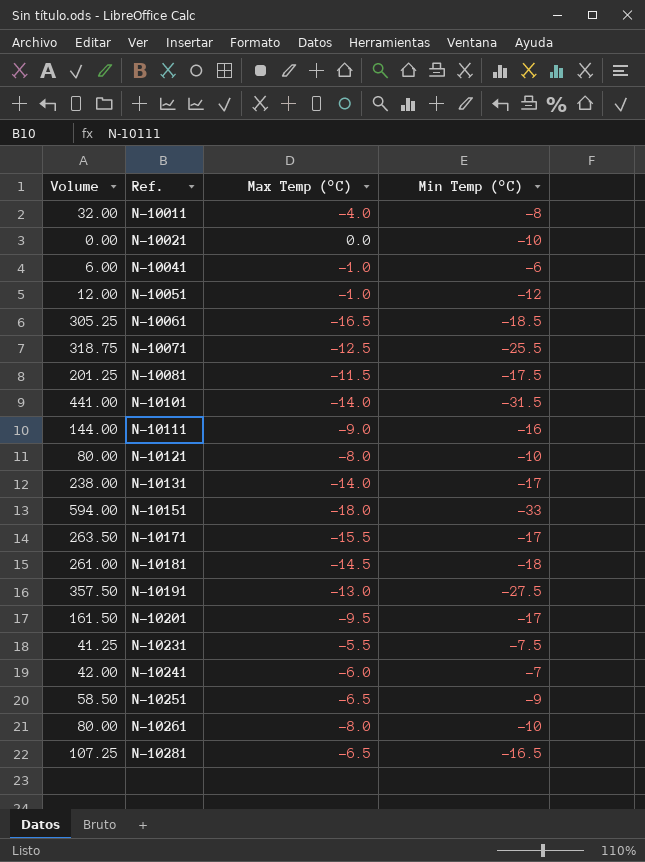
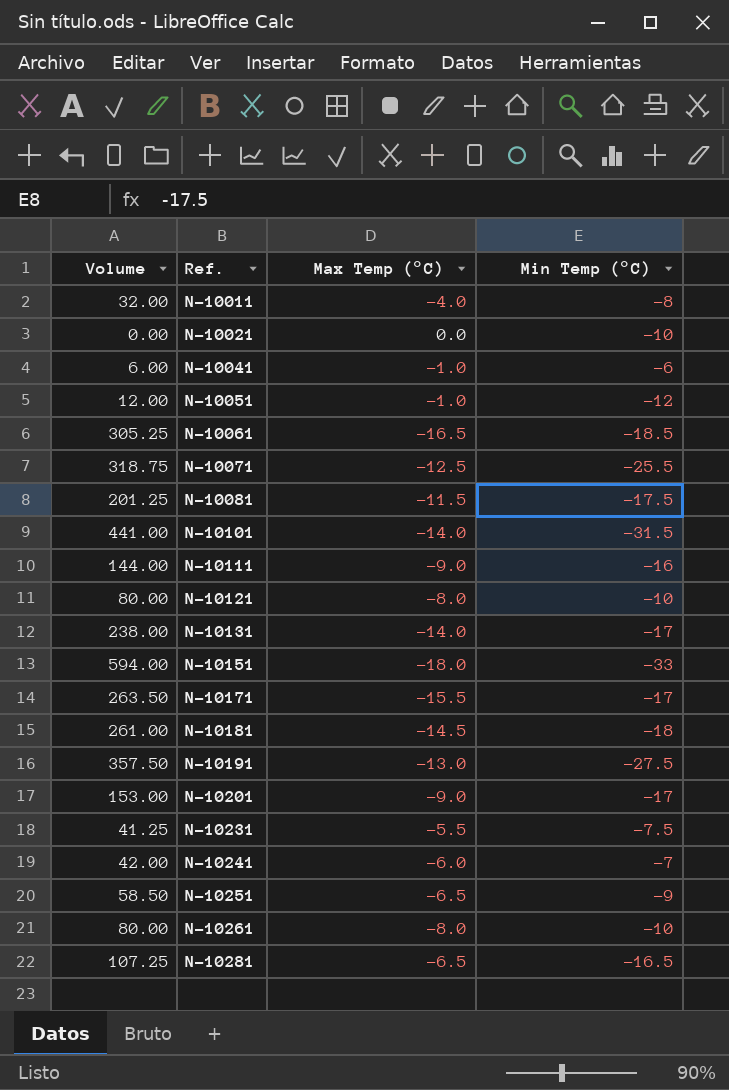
N-10201 | Volume: 161.50 -> 153.00
N-10201 | Max Temp (°C): -9.5 -> -9.0

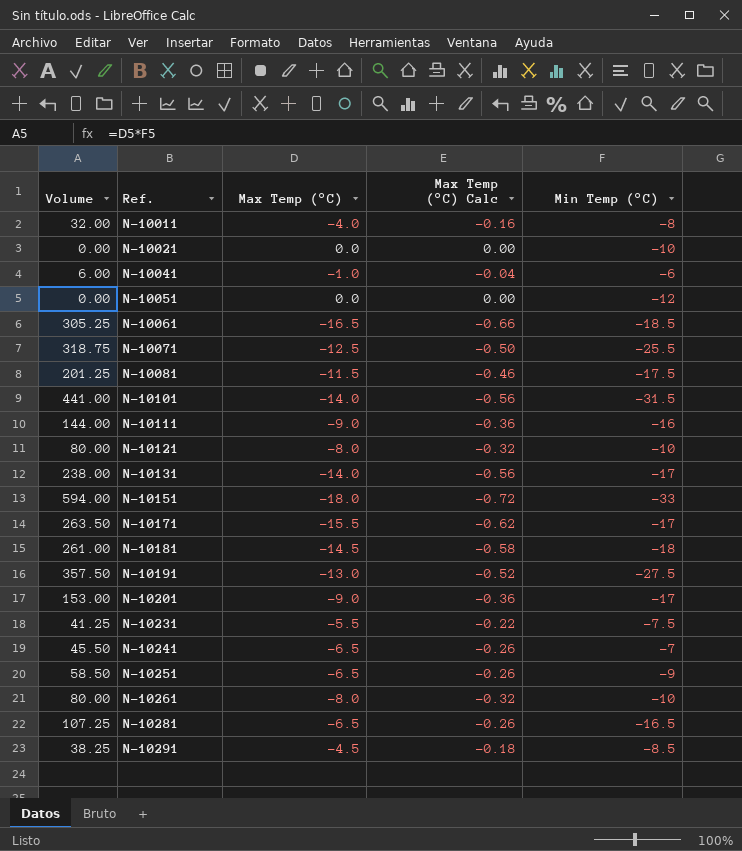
column Max Temp (°C) Calc | formula: none -> [Max Temp (°C)] * 0.04
N-10051 | Volume: 12.00 -> 0.00
N-10051 | Max Temp (°C): -1.0 -> 0.0
N-10241 | Volume: 42.00 -> 45.50
N-10241 | Max Temp (°C): -6.0 -> -6.5
row N-10291: none -> 38.25 | -4.5 | -0.18 | -8.5

